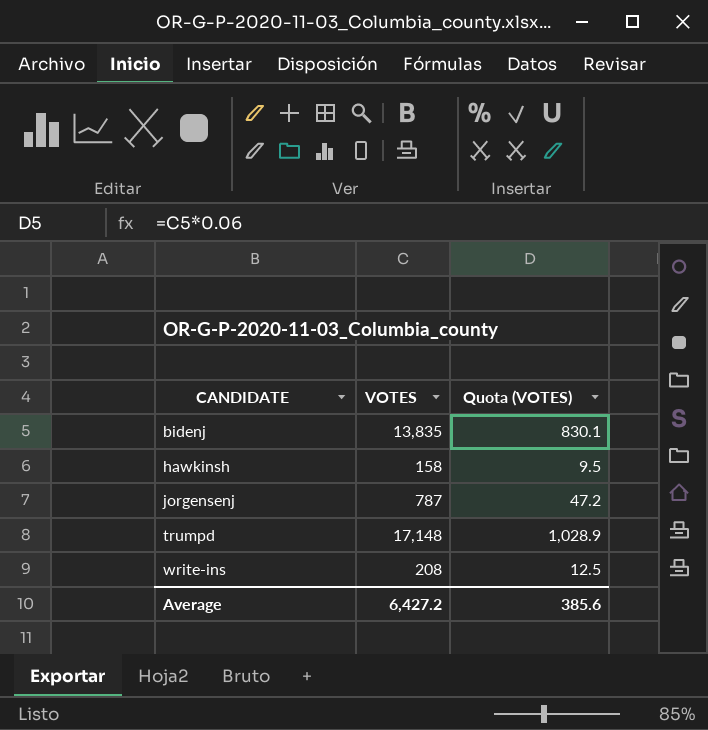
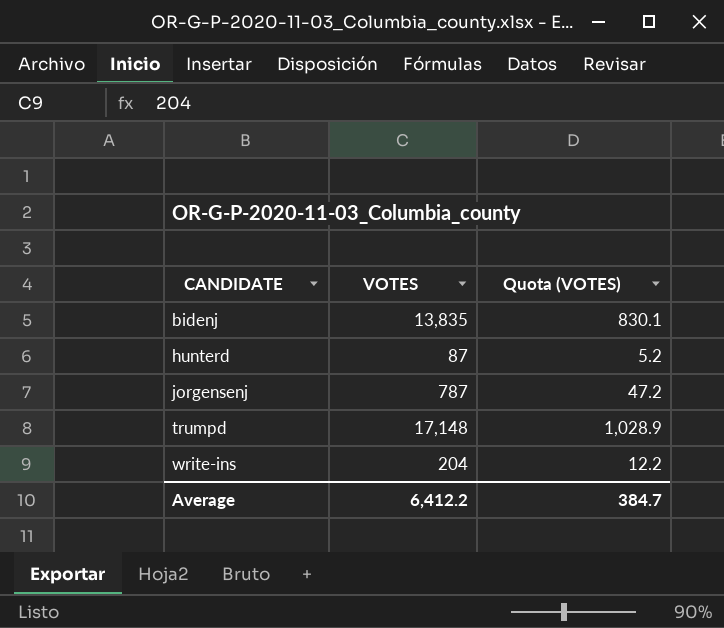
row hawkinsh: 158 | 9.5 -> none
row hunterd: none -> 87 | 5.2
write-ins | VOTES: 208 -> 204
write-ins | Quota (VOTES): 12.5 -> 12.2
Average | VOTES: 6,427.2 -> 6,412.2
Average | Quota (VOTES): 385.6 -> 384.7

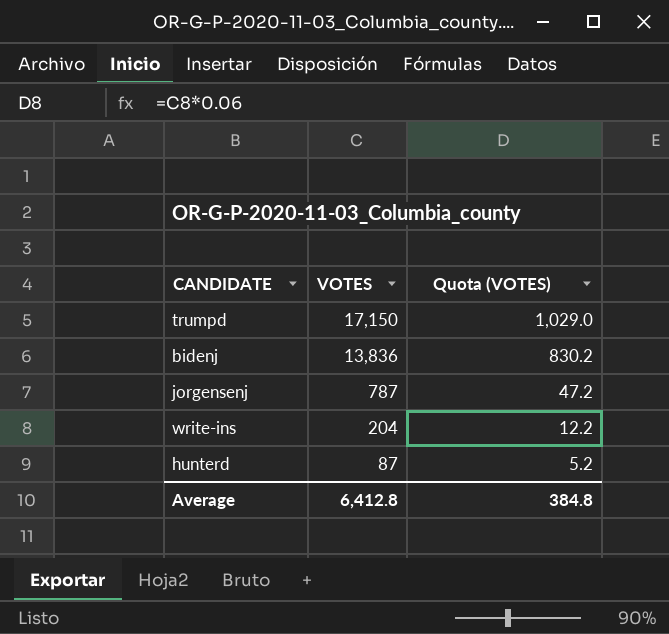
row order: CANDIDATE ascending -> VOTES descending
trumpd | VOTES: 17,148 -> 17,150
trumpd | Quota (VOTES): 1,028.9 -> 1,029.0
bidenj | VOTES: 13,835 -> 13,836
bidenj | Quota (VOTES): 830.1 -> 830.2
Average | VOTES: 6,412.2 -> 6,412.8
Average | Quota (VOTES): 384.7 -> 384.8

